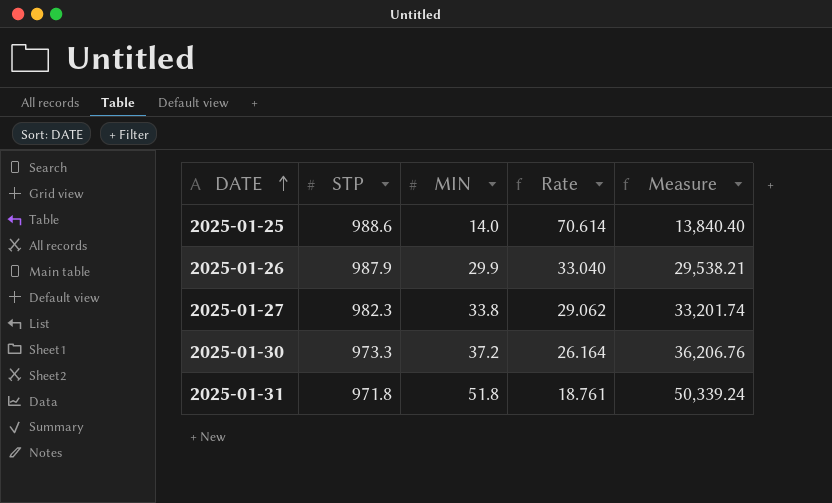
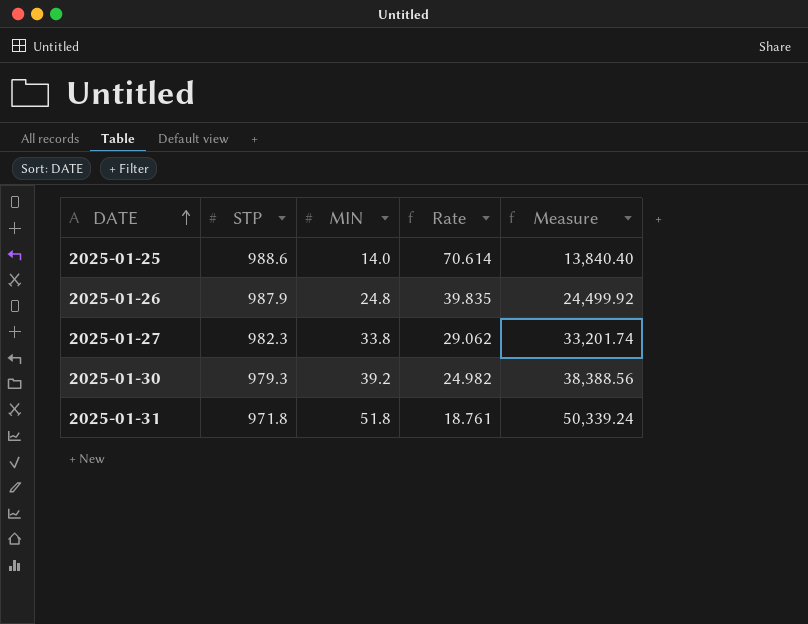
2025-01-26 | MIN: 29.9 -> 24.8
2025-01-26 | Rate: 33.040 -> 39.835
2025-01-26 | Measure: 29,538.21 -> 24,499.92
2025-01-30 | STP: 973.3 -> 979.3
2025-01-30 | MIN: 37.2 -> 39.2
2025-01-30 | Rate: 26.164 -> 24.982
2025-01-30 | Measure: 36,206.76 -> 38,388.56

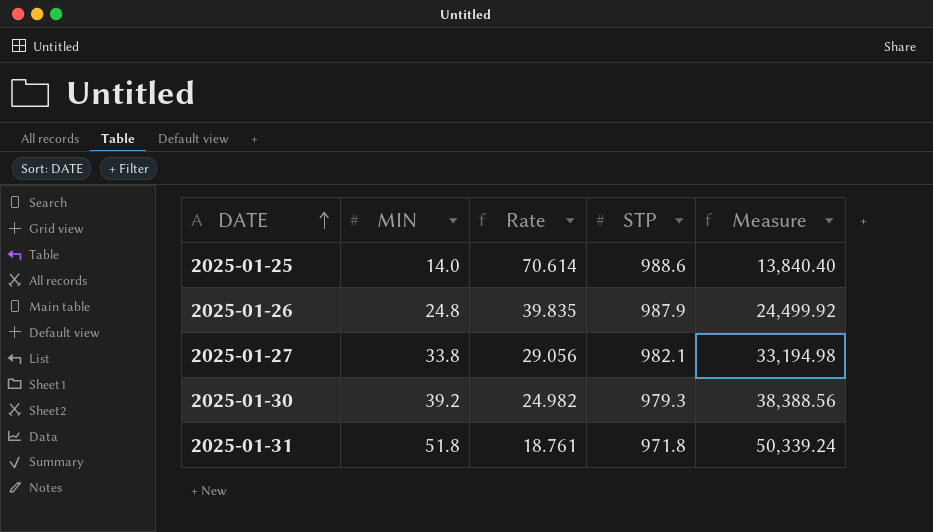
column STP | position: 2 -> 4
2025-01-27 | Rate: 29.062 -> 29.056
2025-01-27 | STP: 982.3 -> 982.1
2025-01-27 | Measure: 33,201.74 -> 33,194.98

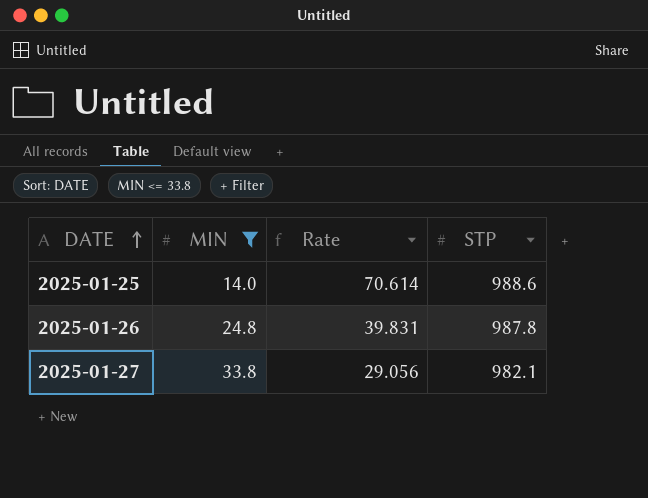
filter: none -> MIN <= 33.8
column Measure | formula: [MIN] * [STP] -> none
2025-01-26 | Rate: 39.835 -> 39.831
2025-01-26 | STP: 987.9 -> 987.8

